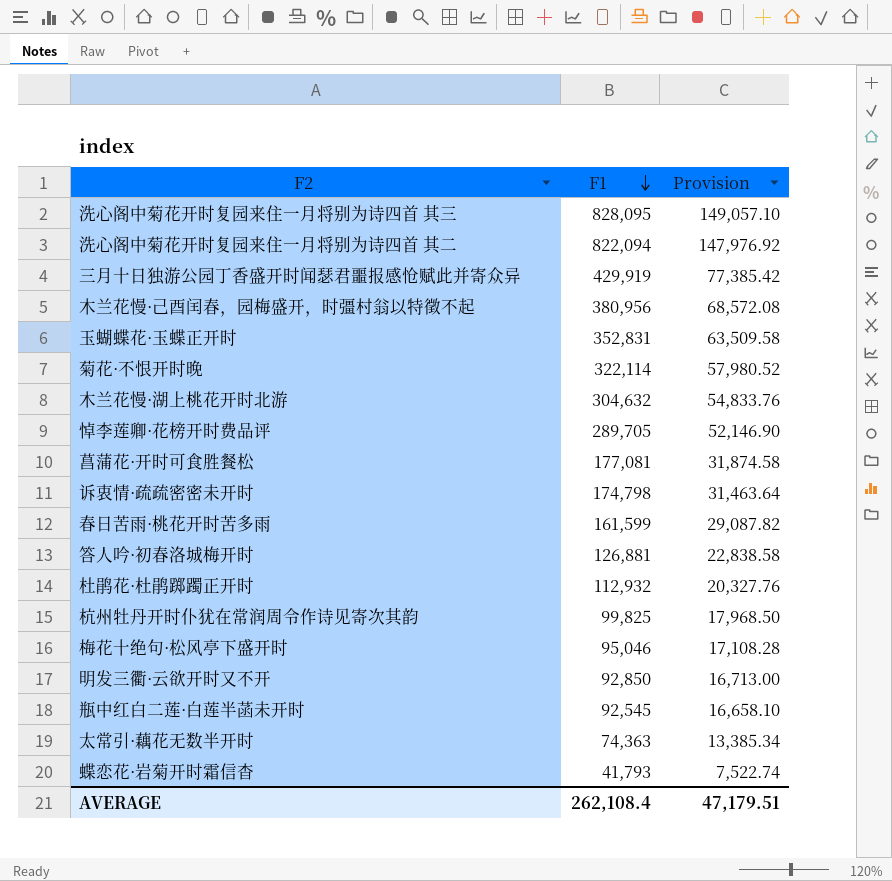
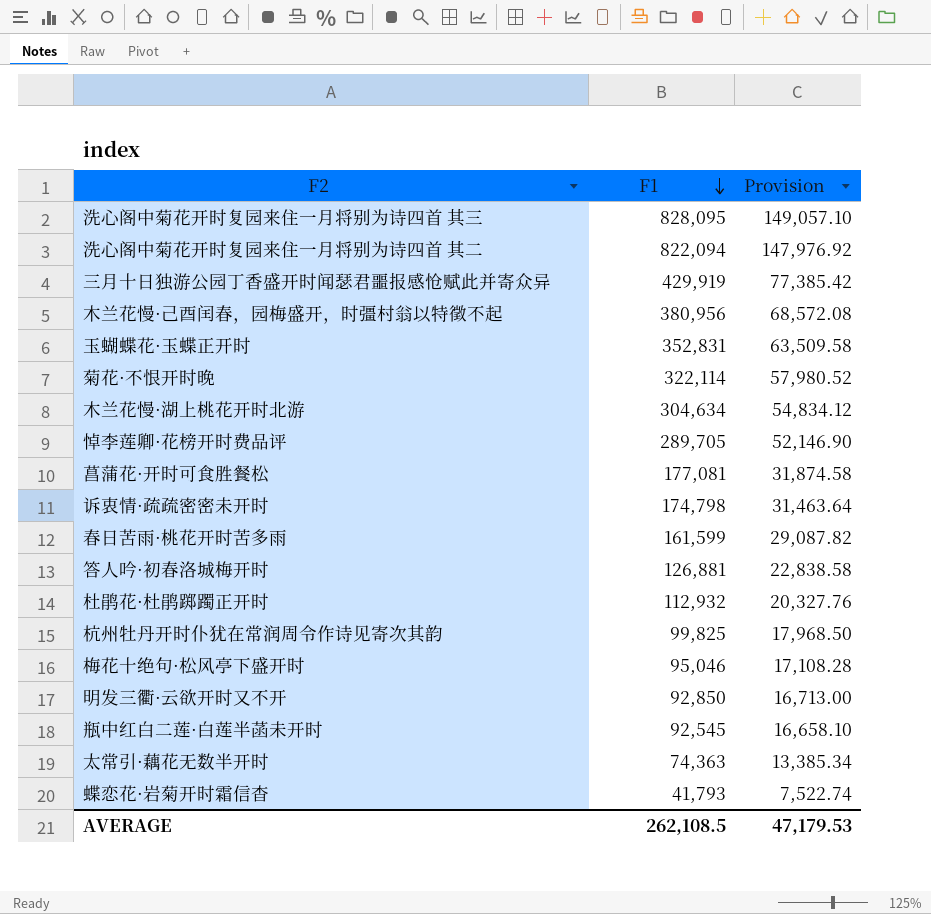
木兰花慢·湖上桃花开时北游 | F1: 304,632 -> 304,634
木兰花慢·湖上桃花开时北游 | Provision: 54,833.76 -> 54,834.12
AVERAGE | F1: 262,108.4 -> 262,108.5
AVERAGE | Provision: 47,179.51 -> 47,179.53

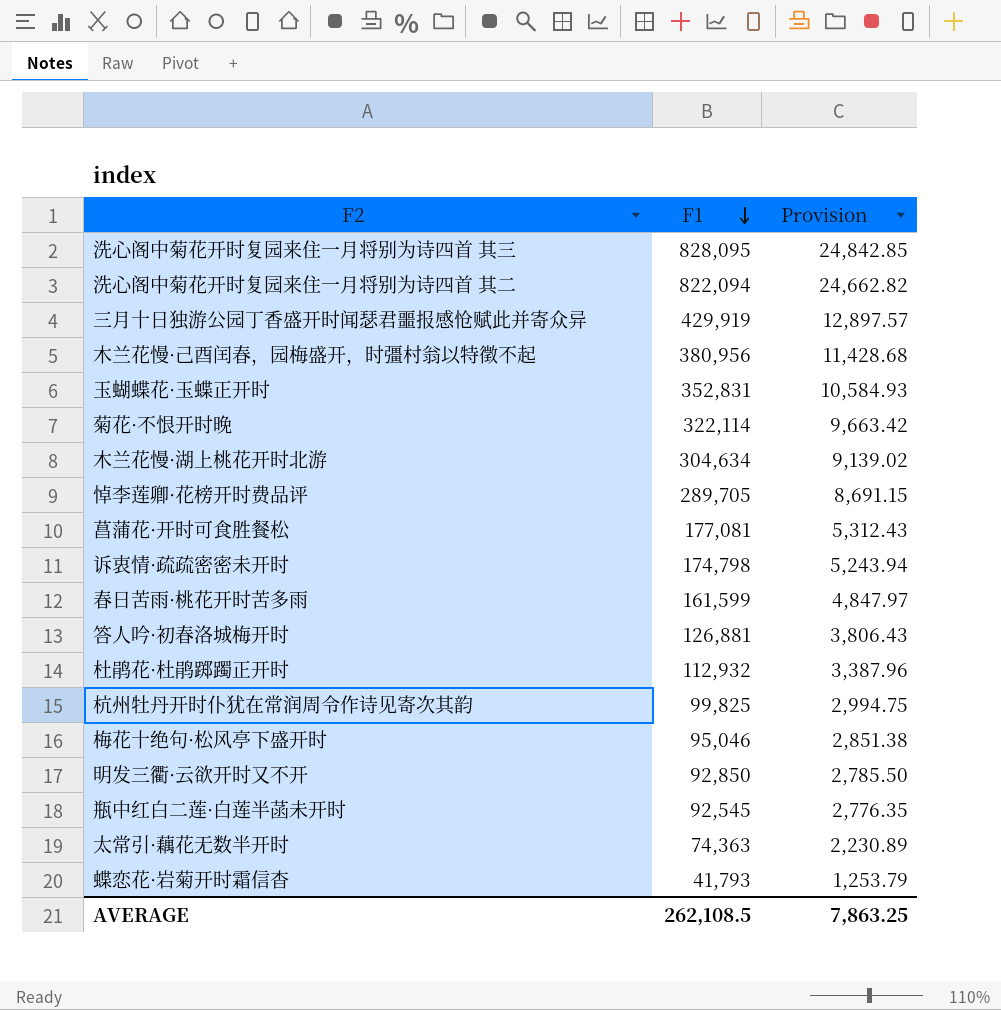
column Provision | formula: [F1] * 0.18 -> [F1] * 0.03
AVERAGE | Provision: 47,179.53 -> 7,863.25

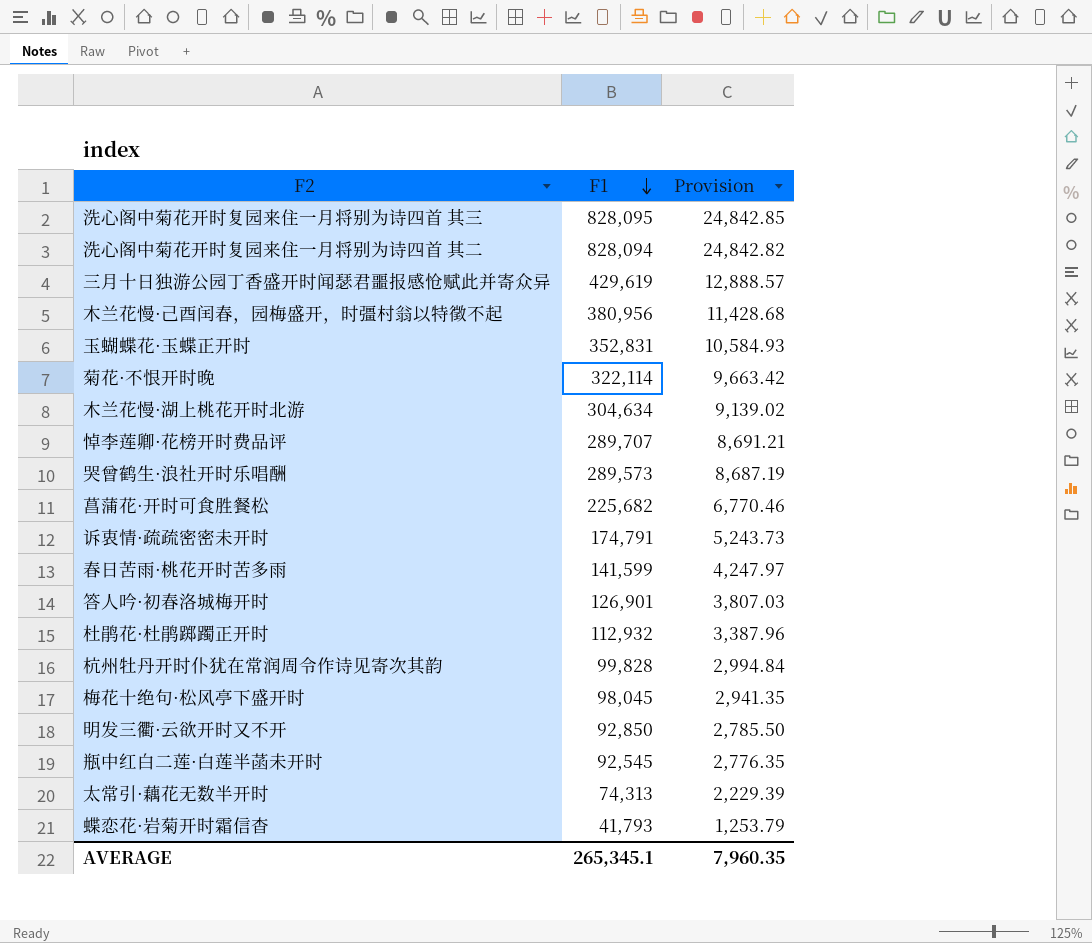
洗心阁中菊花开时复园来住一月将别为诗四首 其二 | F1: 822,094 -> 828,094
洗心阁中菊花开时复园来住一月将别为诗四首 其二 | Provision: 24,662.82 -> 24,842.82
三月十日独游公园丁香盛开时闻瑟君噩报感怆赋此并寄众异 | F1: 429,919 -> 429,619
三月十日独游公园丁香盛开时闻瑟君噩报感怆赋此并寄众异 | Provision: 12,897.57 -> 12,888.57
悼李莲卿·花榜开时费品评 | F1: 289,705 -> 289,707
悼李莲卿·花榜开时费品评 | Provision: 8,691.15 -> 8,691.21
row 哭曾鹤生·浪社开时乐唱酬: none -> 289,573 | 8,687.19
菖蒲花·开时可食胜餐松 | F1: 177,081 -> 225,682
菖蒲花·开时可食胜餐松 | Provision: 5,312.43 -> 6,770.46
诉衷情·疏疏密密未开时 | F1: 174,798 -> 174,791
诉衷情·疏疏密密未开时 | Provision: 5,243.94 -> 5,243.73
春日苦雨·桃花开时苦多雨 | F1: 161,599 -> 141,599
春日苦雨·桃花开时苦多雨 | Provision: 4,847.97 -> 4,247.97
答人吟·初春洛城梅开时 | F1: 126,881 -> 126,901
答人吟·初春洛城梅开时 | Provision: 3,806.43 -> 3,807.03
杭州牡丹开时仆犹在常润周令作诗见寄次其韵 | F1: 99,825 -> 99,828
杭州牡丹开时仆犹在常润周令作诗见寄次其韵 | Provision: 2,994.75 -> 2,994.84
梅花十绝句·松风亭下盛开时 | F1: 95,046 -> 98,045
梅花十绝句·松风亭下盛开时 | Provision: 2,851.38 -> 2,941.35
太常引·藕花无数半开时 | F1: 74,363 -> 74,313
太常引·藕花无数半开时 | Provision: 2,230.89 -> 2,229.39
AVERAGE | F1: 262,108.5 -> 265,345.1
AVERAGE | Provision: 7,863.25 -> 7,960.35

